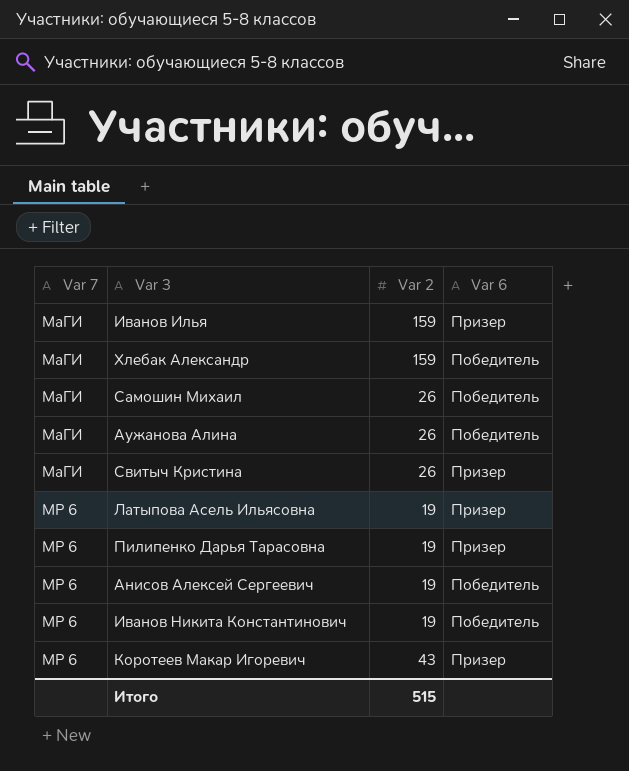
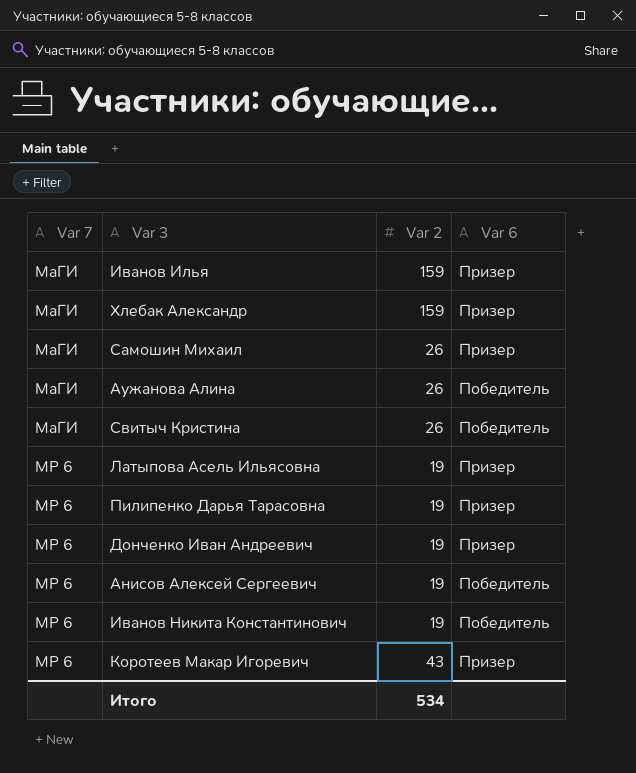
Хлебак Александр | Var 6: Победитель -> Призер
Самошин Михаил | Var 6: Победитель -> Призер
Свитыч Кристина | Var 6: Призер -> Победитель
row Донченко Иван Андреевич: none -> МР 6 | 19 | Призер
Итого | Var 2: 515 -> 534

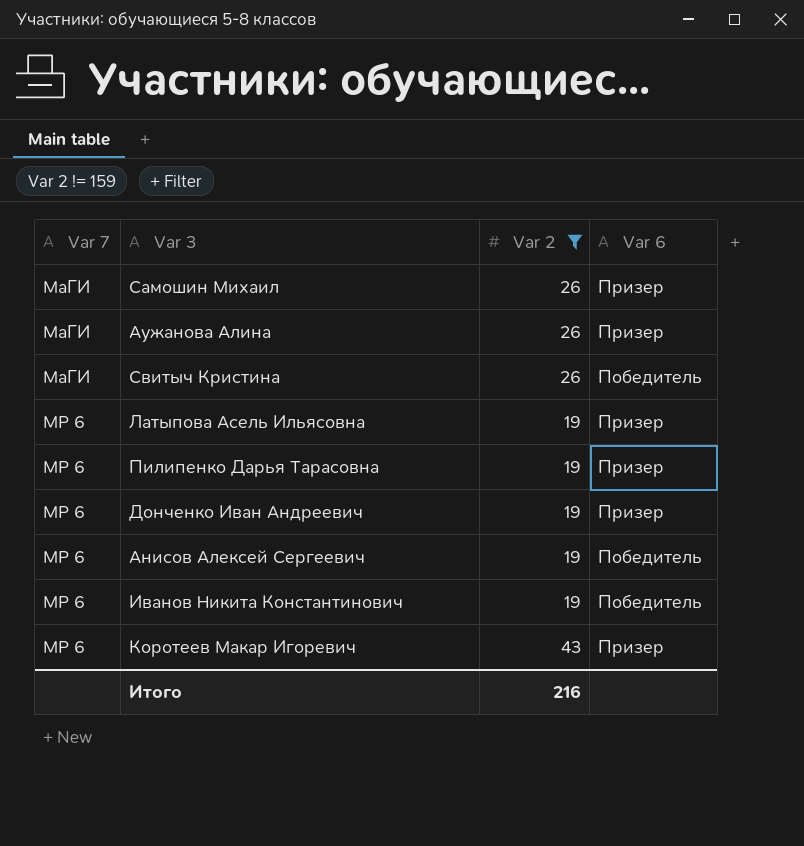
filter: none -> Var 2 != 159
Аужанова Алина | Var 6: Победитель -> Призер
Итого | Var 2: 534 -> 216

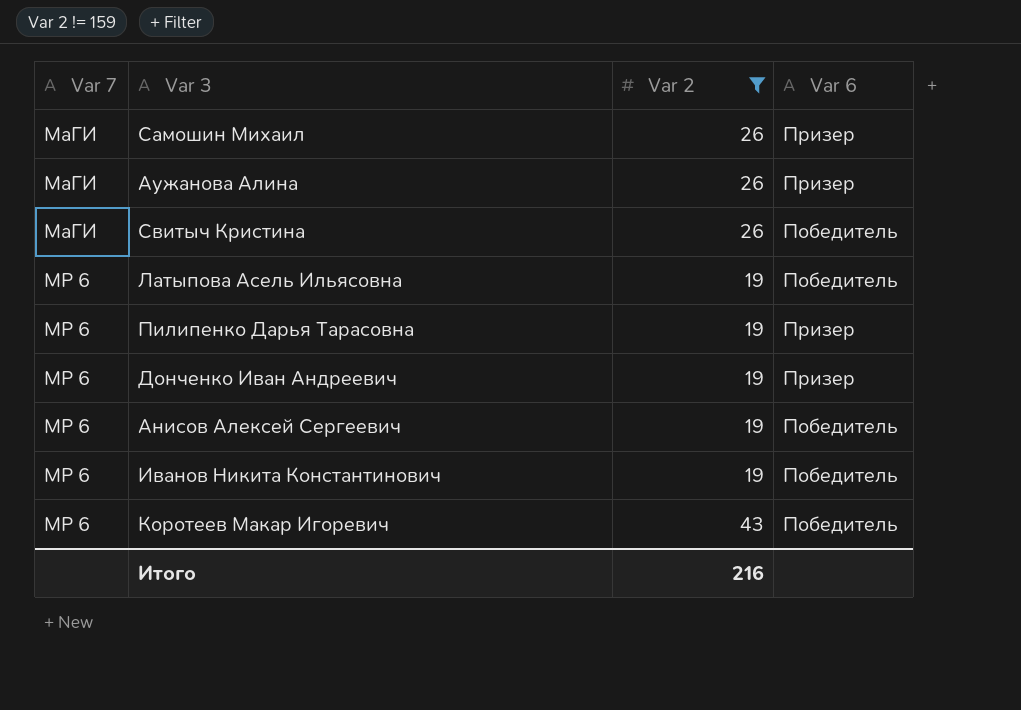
Латыпова Асель Ильясовна | Var 6: Призер -> Победитель
Коротеев Макар Игоревич | Var 6: Призер -> Победитель

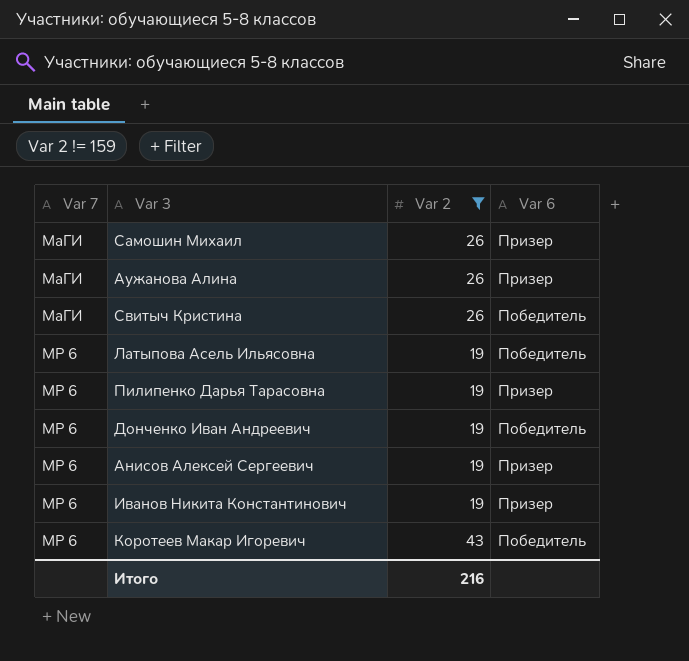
Донченко Иван Андреевич | Var 6: Призер -> Победитель
Анисов Алексей Сергеевич | Var 6: Победитель -> Призер
Иванов Никита Константинович | Var 6: Победитель -> Призер

